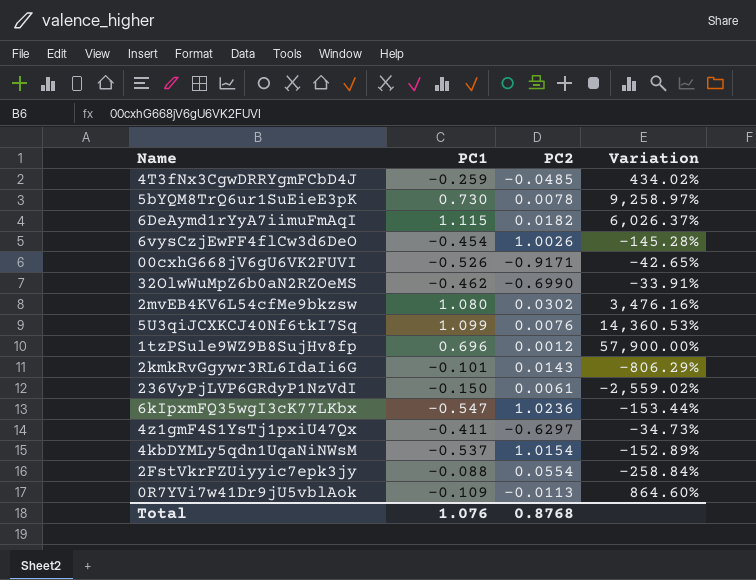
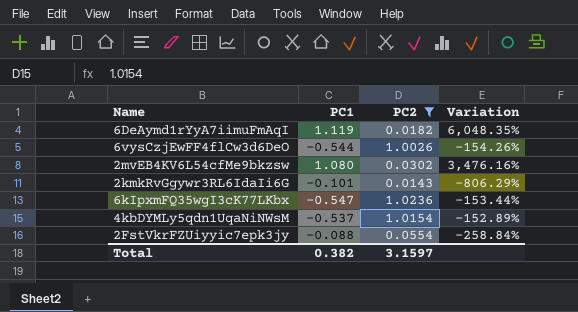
filter: none -> PC2 >= 0.0143
6DeAymd1rYyA7iimuFmAqI | PC1: 1.115 -> 1.119
6DeAymd1rYyA7iimuFmAqI | Variation: 6,026.37% -> 6,048.35%
6vysCzjEwFF4flCw3d6DeO | PC1: -0.454 -> -0.544
6vysCzjEwFF4flCw3d6DeO | Variation: -145.28% -> -154.26%
Total | PC1: 1.076 -> 0.382
Total | PC2: 0.8768 -> 3.1597

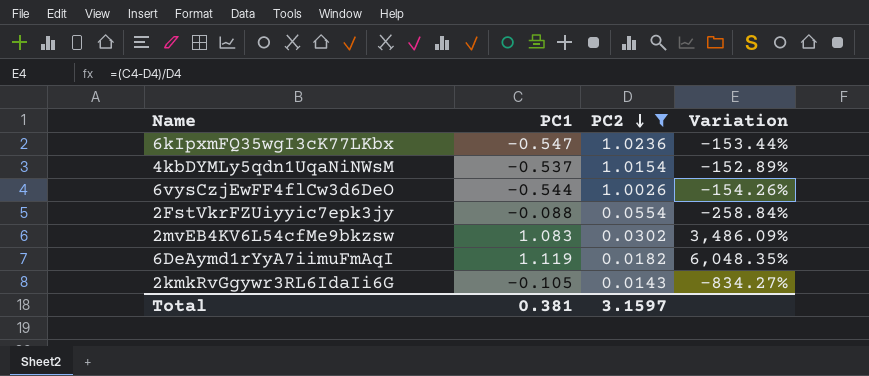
row order: none -> PC2 descending
2mvEB4KV6L54cfMe9bkzsw | PC1: 1.080 -> 1.083
2mvEB4KV6L54cfMe9bkzsw | Variation: 3,476.16% -> 3,486.09%
2kmkRvGgywr3RL6IdaIi6G | PC1: -0.101 -> -0.105
2kmkRvGgywr3RL6IdaIi6G | Variation: -806.29% -> -834.27%
Total | PC1: 0.382 -> 0.381

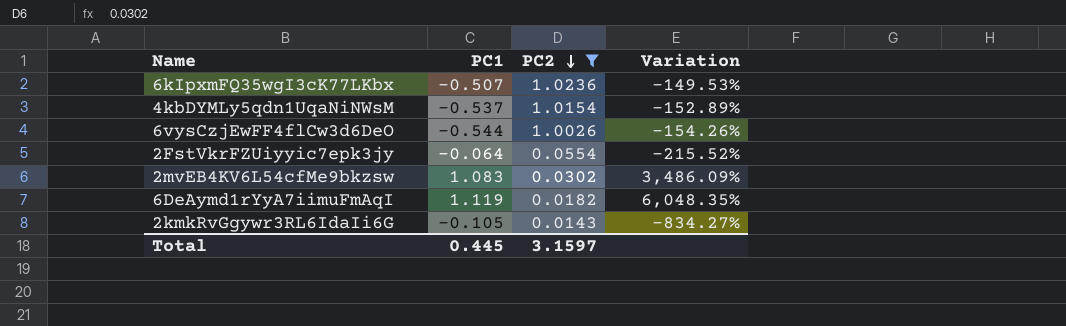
6kIpxmFQ35wgI3cK77LKbx | PC1: -0.547 -> -0.507
6kIpxmFQ35wgI3cK77LKbx | Variation: -153.44% -> -149.53%
2FstVkrFZUiyyic7epk3jy | PC1: -0.088 -> -0.064
2FstVkrFZUiyyic7epk3jy | Variation: -258.84% -> -215.52%
Total | PC1: 0.381 -> 0.445

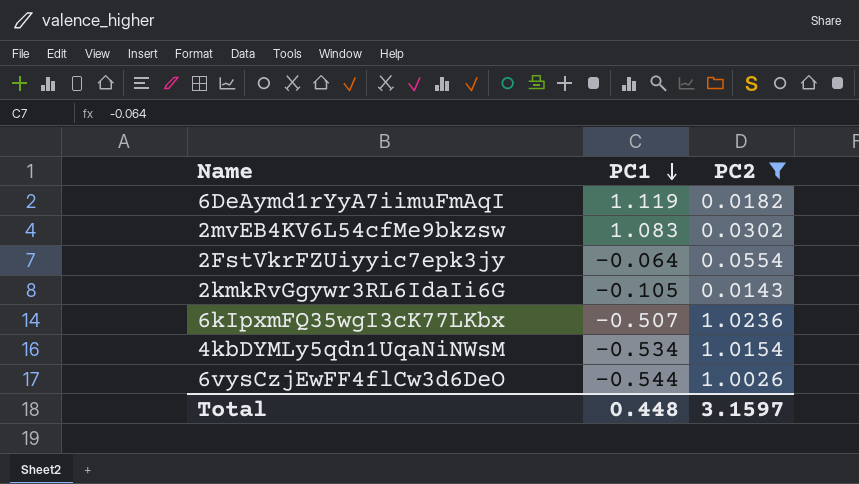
row order: PC2 descending -> PC1 descending
column Variation | formula: ([PC1] - [PC2]) / [PC2] -> none
4kbDYMLy5qdn1UqaNiNWsM | PC1: -0.537 -> -0.534
Total | PC1: 0.445 -> 0.448

